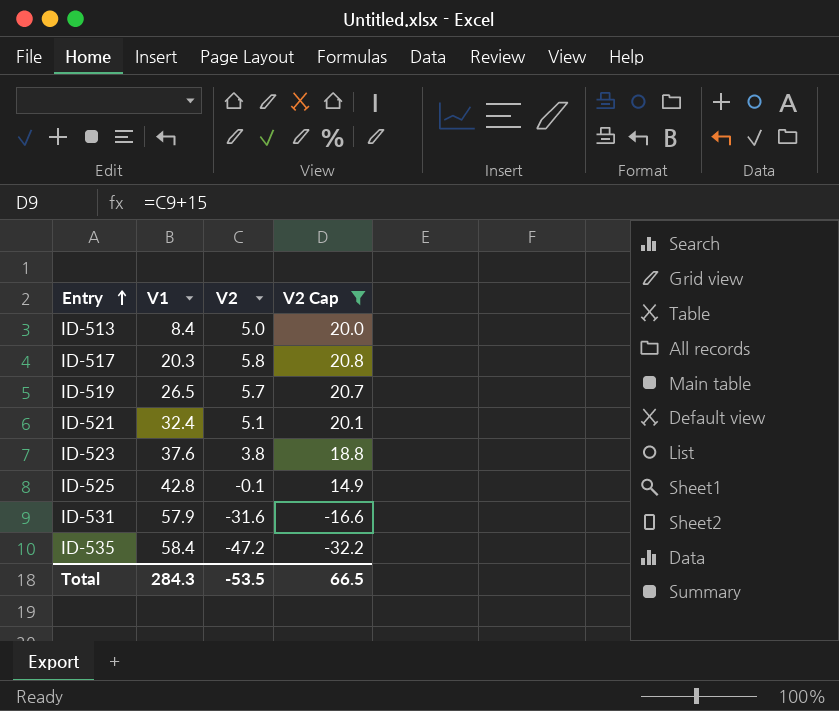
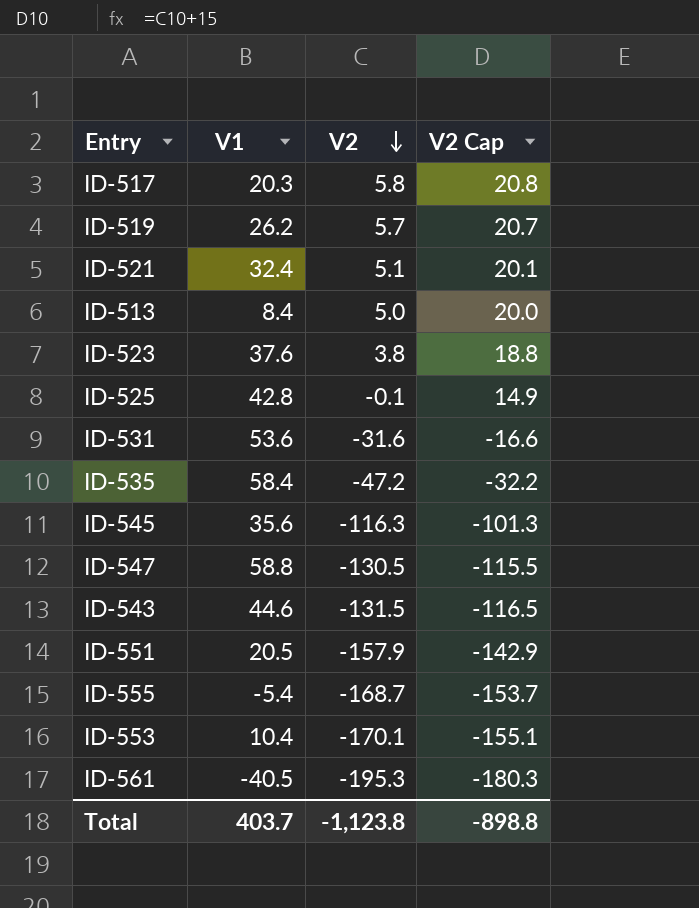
filter: V2 Cap >= -32.2 -> none
row order: Entry ascending -> V2 descending
ID-519 | V1: 26.5 -> 26.2
ID-531 | V1: 57.9 -> 53.6
Total | V1: 284.3 -> 403.7
Total | V2: -53.5 -> -1,123.8
Total | V2 Cap: 66.5 -> -898.8

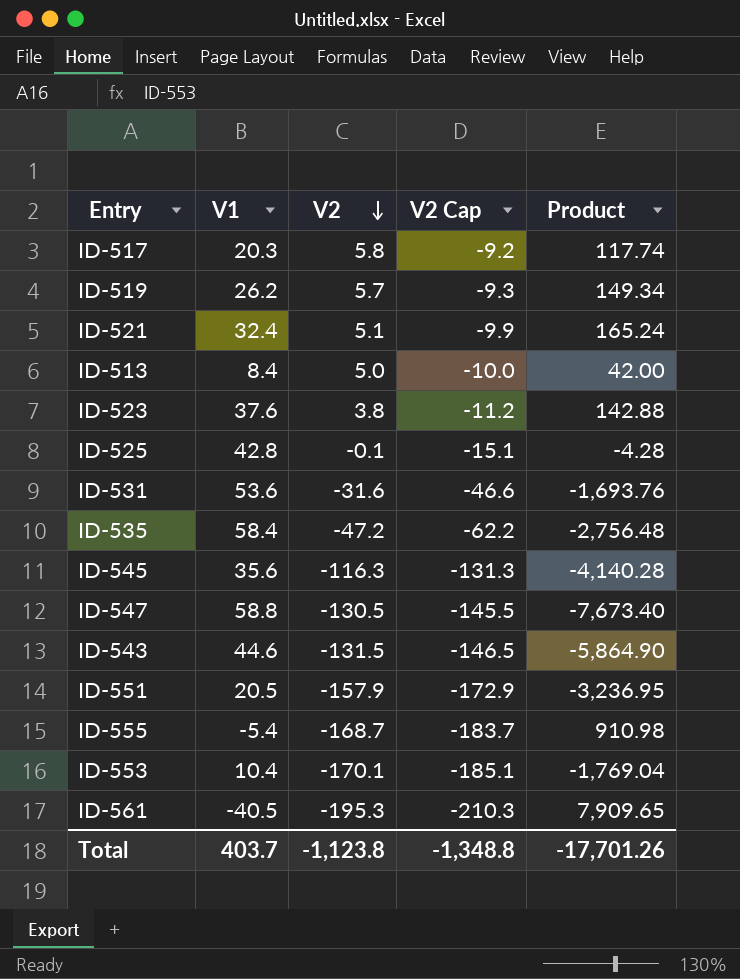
column V2 Cap | formula: [V2] + 15 -> [V2] - 15
column Product | formula: none -> [V1] * [V2]
Total | V2 Cap: -898.8 -> -1,348.8

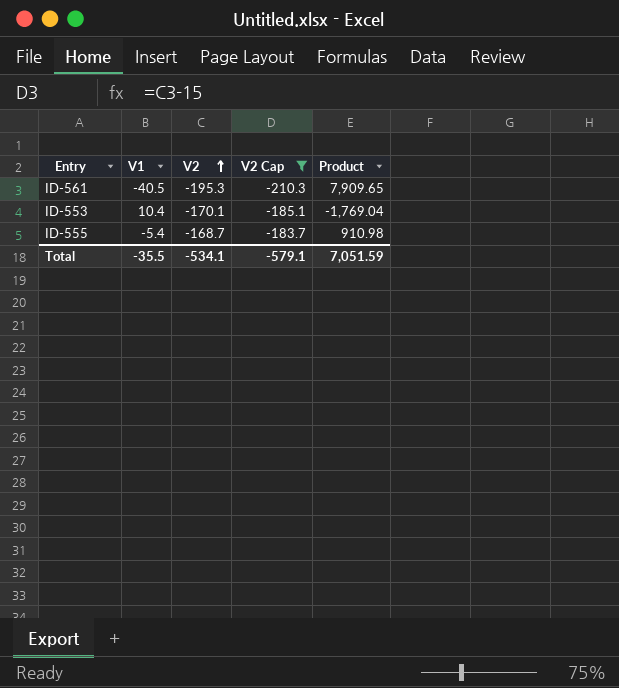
filter: none -> V2 Cap <= -183.7
row order: V2 descending -> V2 ascending
Total | V1: 403.7 -> -35.5
Total | V2: -1,123.8 -> -534.1
Total | V2 Cap: -1,348.8 -> -579.1
Total | Product: -17,701.26 -> 7,051.59

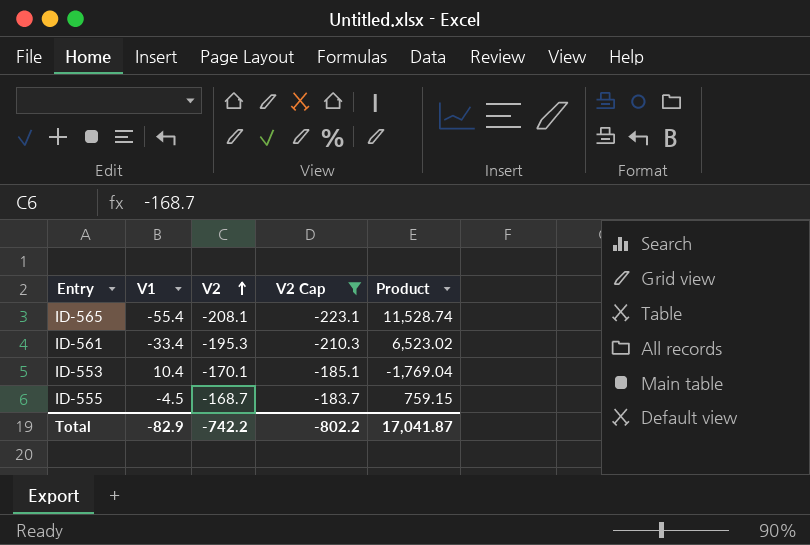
row ID-565: none -> -55.4 | -208.1 | -223.1 | 11,528.74
ID-561 | V1: -40.5 -> -33.4
ID-561 | Product: 7,909.65 -> 6,523.02
ID-555 | V1: -5.4 -> -4.5
ID-555 | Product: 910.98 -> 759.15
Total | V1: -35.5 -> -82.9
Total | V2: -534.1 -> -742.2
Total | V2 Cap: -579.1 -> -802.2
Total | Product: 7,051.59 -> 17,041.87

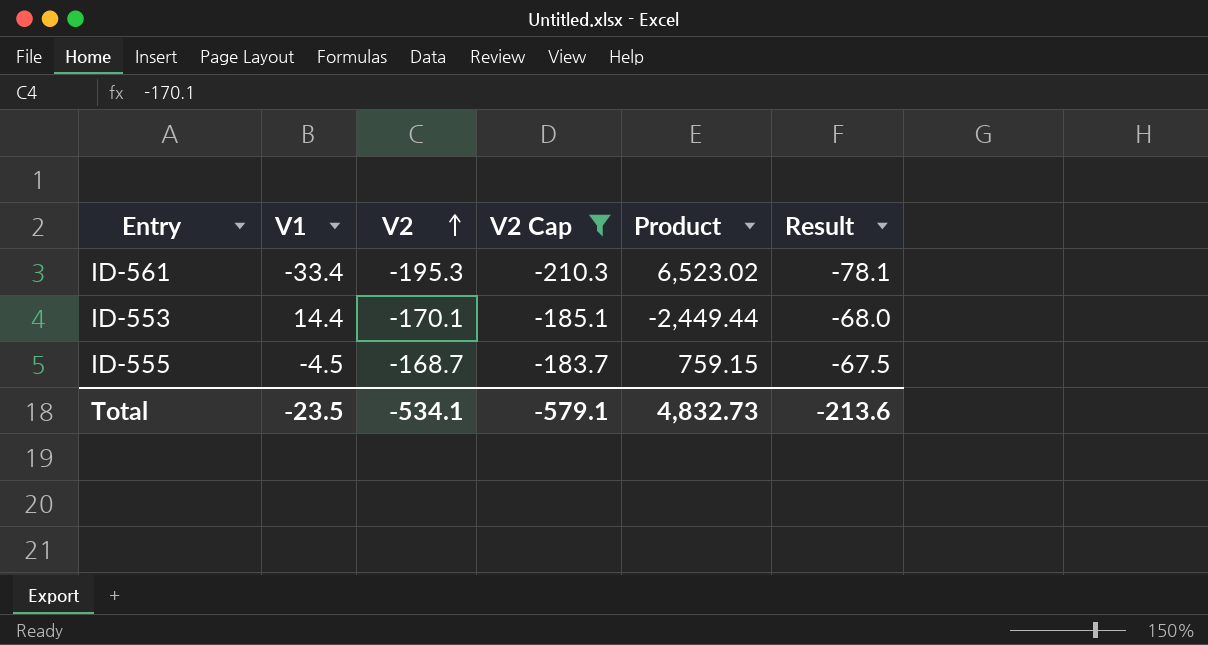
column Result | formula: none -> [V2] * 0.4
row ID-565: -55.4 | -208.1 | -223.1 | 11,528.74 -> none
ID-553 | V1: 10.4 -> 14.4
ID-553 | Product: -1,769.04 -> -2,449.44
Total | V1: -82.9 -> -23.5
Total | V2: -742.2 -> -534.1
Total | V2 Cap: -802.2 -> -579.1
Total | Product: 17,041.87 -> 4,832.73

